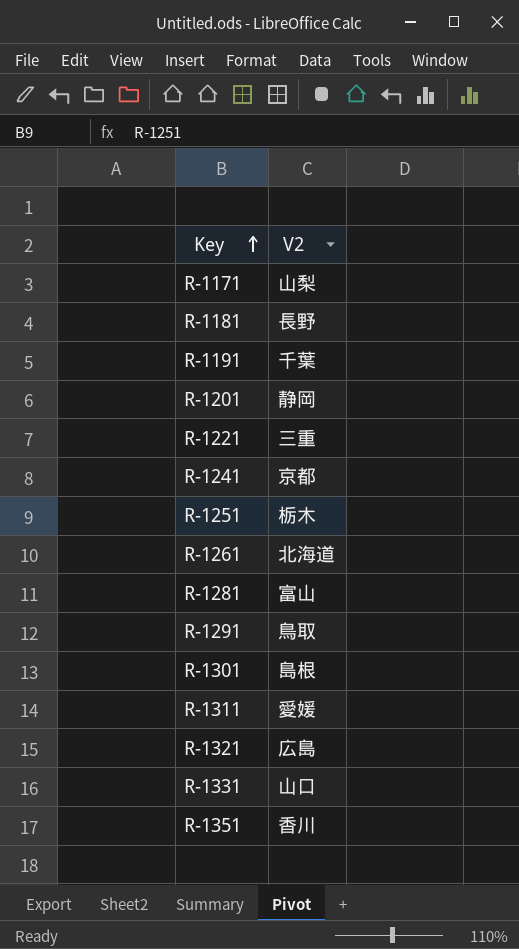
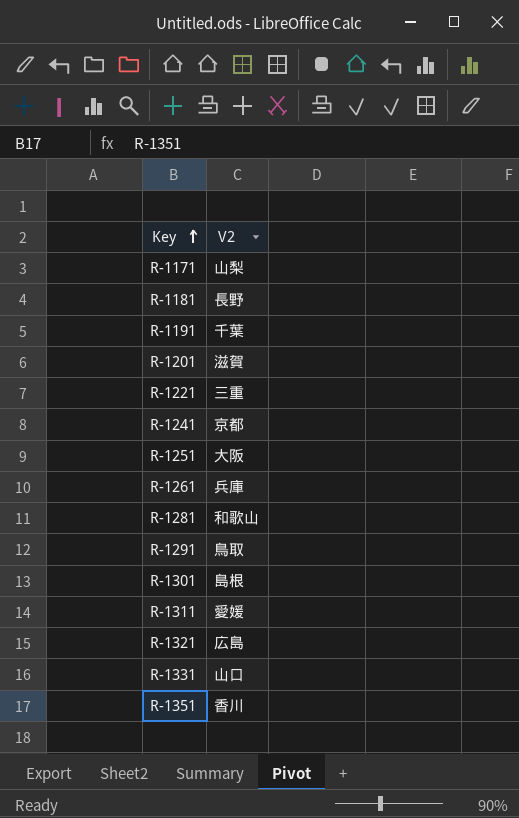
R-1201 | V2: 静岡 -> 滋賀
R-1251 | V2: 栃木 -> 大阪
R-1261 | V2: 北海道 -> 兵庫
R-1281 | V2: 富山 -> 和歌山

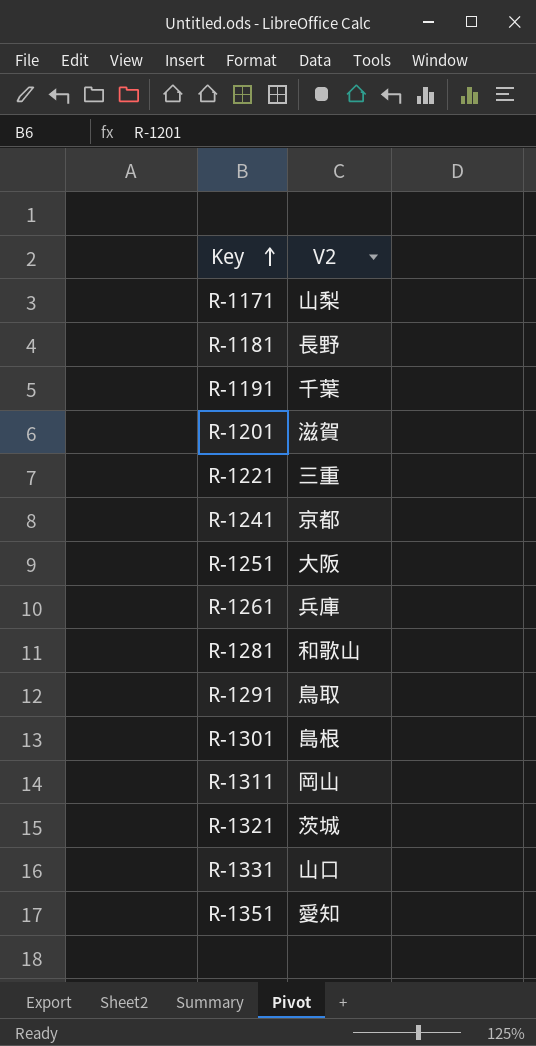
R-1311 | V2: 愛媛 -> 岡山
R-1321 | V2: 広島 -> 茨城
R-1351 | V2: 香川 -> 愛知

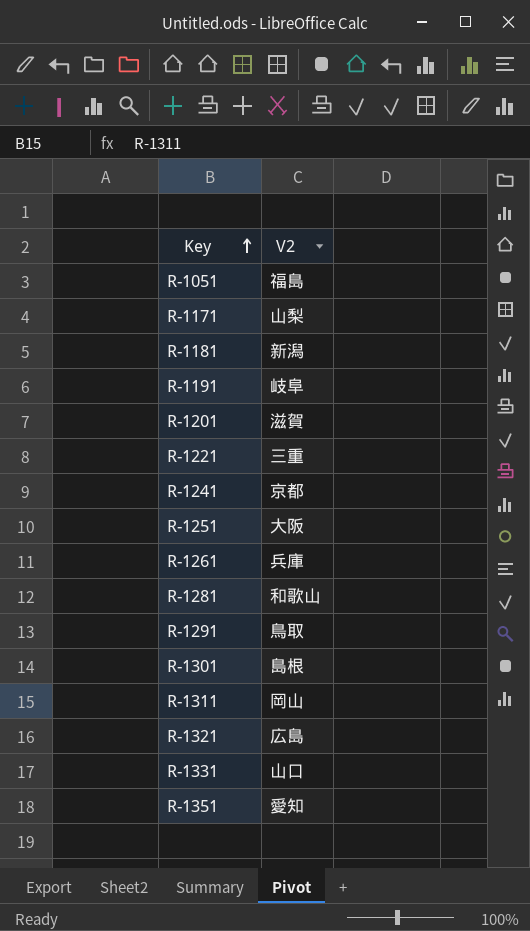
row R-1051: none -> 福島
R-1181 | V2: 長野 -> 新潟
R-1191 | V2: 千葉 -> 岐阜
R-1321 | V2: 茨城 -> 広島

